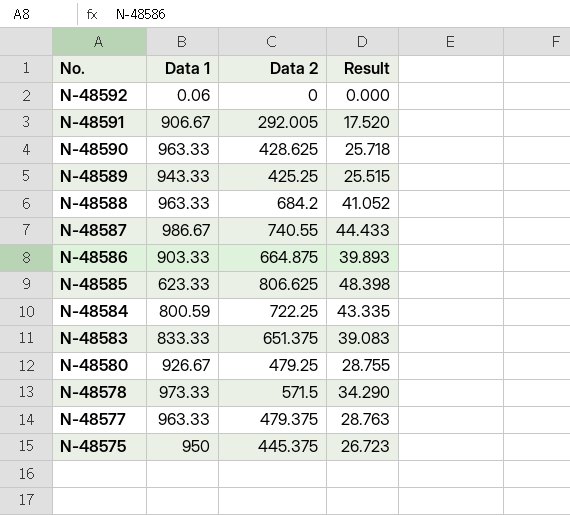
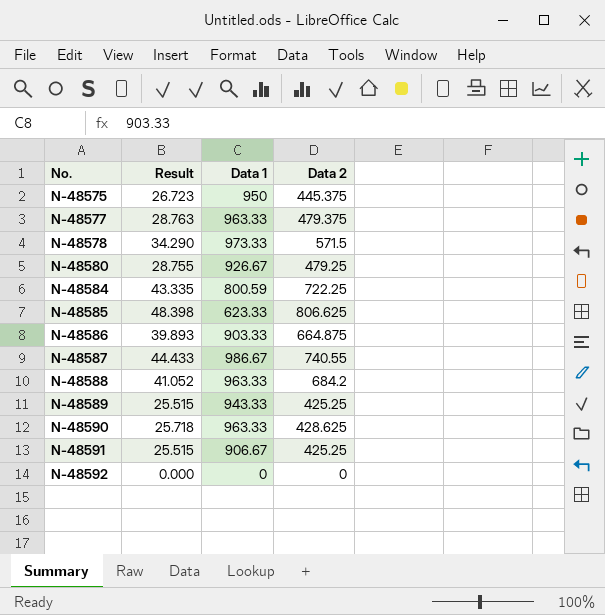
row order: No. descending -> No. ascending
column Result | position: 4 -> 2
row N-48583: 833.33 | 651.375 | 39.083 -> none
N-48591 | Result: 17.520 -> 25.515
N-48591 | Data 2: 292.005 -> 425.25
N-48592 | Data 1: 0.06 -> 0

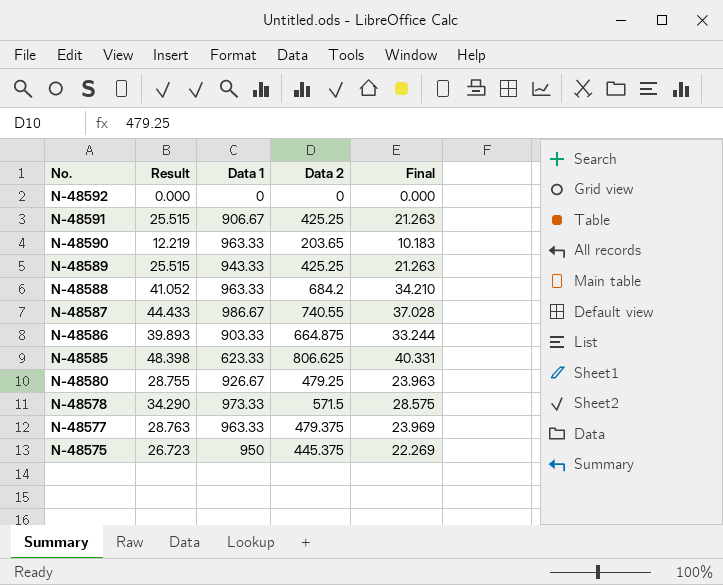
row order: No. ascending -> No. descending
column Final | formula: none -> [Data 2] * 0.05
row N-48584: 43.335 | 800.59 | 722.25 -> none
N-48590 | Result: 25.718 -> 12.219
N-48590 | Data 2: 428.625 -> 203.65

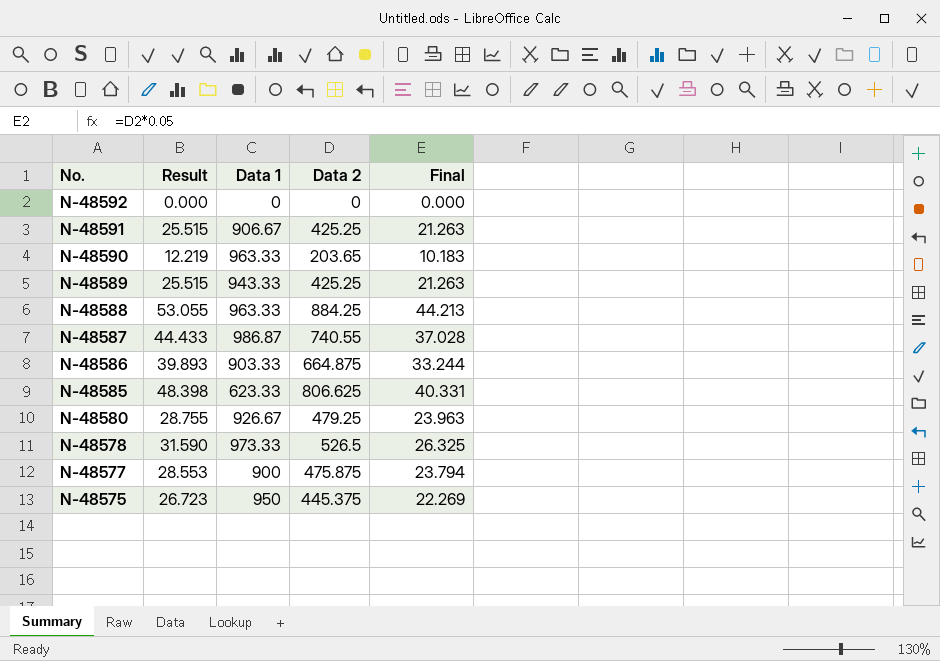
N-48588 | Result: 41.052 -> 53.055
N-48588 | Data 2: 684.2 -> 884.25
N-48588 | Final: 34.210 -> 44.213
N-48587 | Data 1: 986.67 -> 986.87
N-48578 | Result: 34.290 -> 31.590
N-48578 | Data 2: 571.5 -> 526.5
N-48578 | Final: 28.575 -> 26.325
N-48577 | Result: 28.763 -> 28.553
N-48577 | Data 1: 963.33 -> 900
N-48577 | Data 2: 479.375 -> 475.875
N-48577 | Final: 23.969 -> 23.794

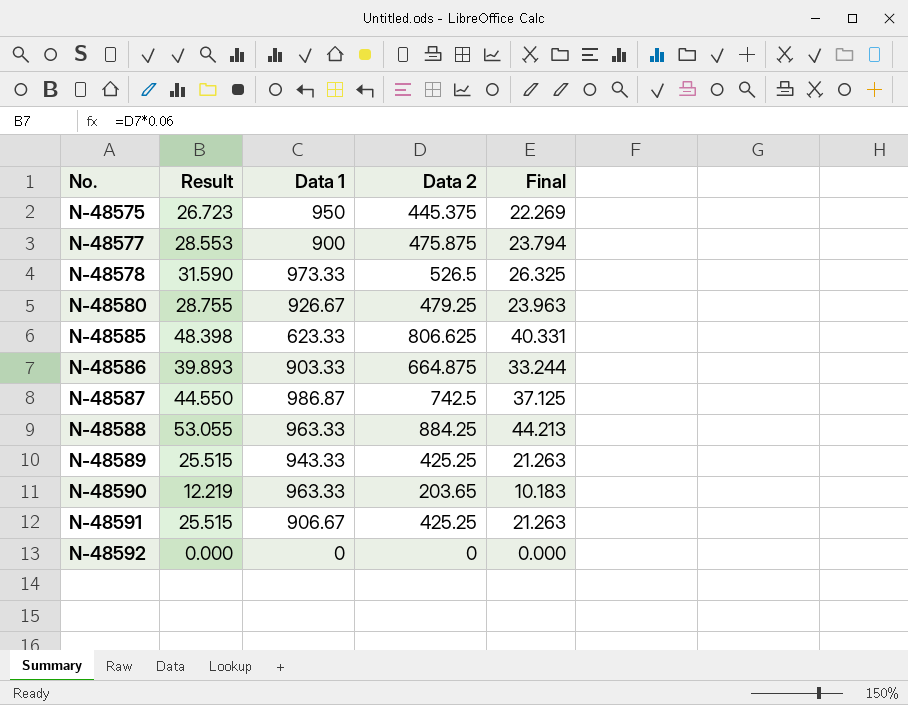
row order: No. descending -> No. ascending
N-48587 | Result: 44.433 -> 44.550
N-48587 | Data 2: 740.55 -> 742.5
N-48587 | Final: 37.028 -> 37.125

